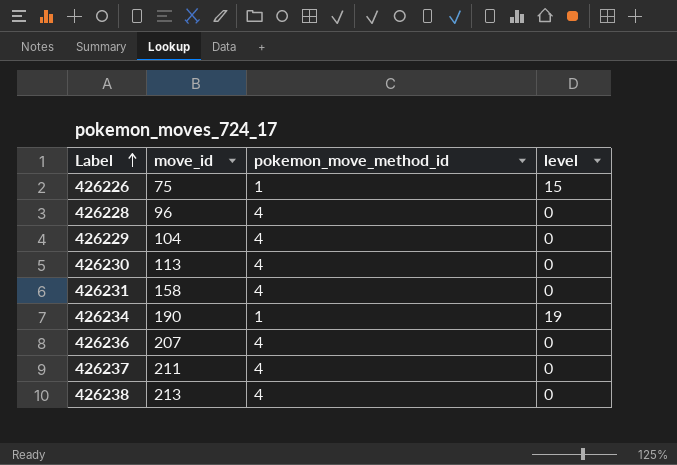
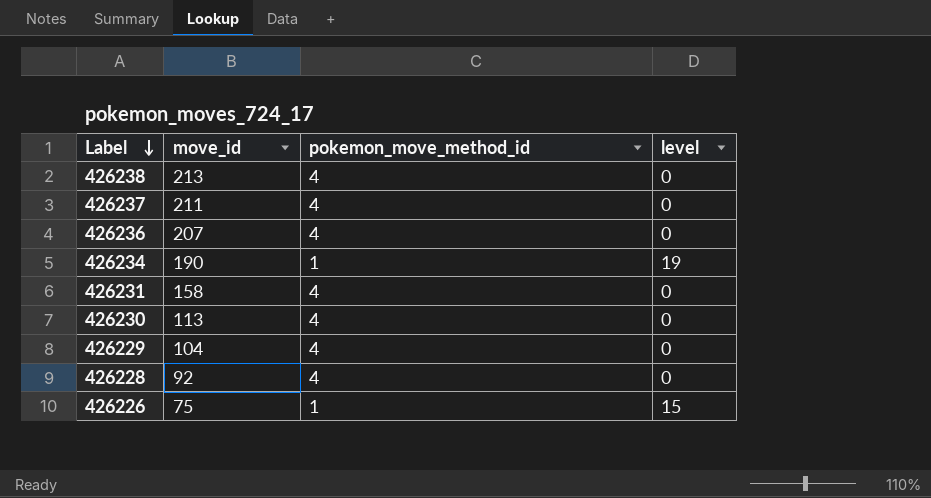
row order: Label ascending -> Label descending
426228 | move_id: 96 -> 92

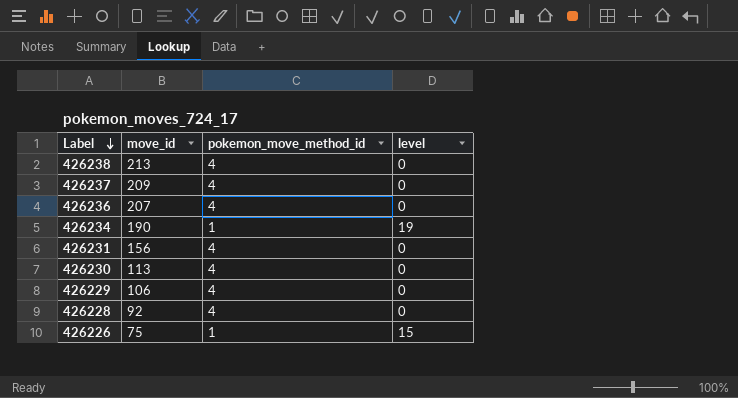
426237 | move_id: 211 -> 209
426231 | move_id: 158 -> 156
426229 | move_id: 104 -> 106

